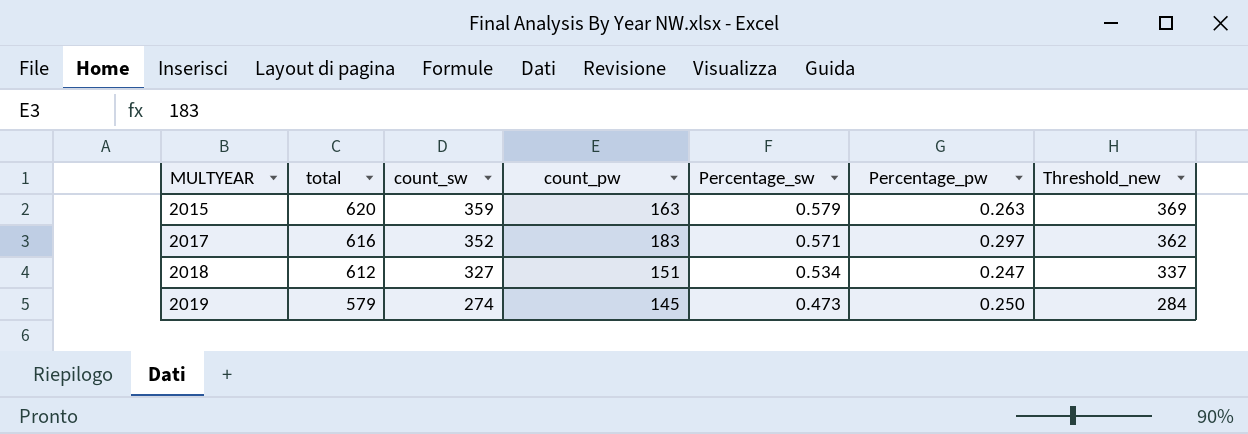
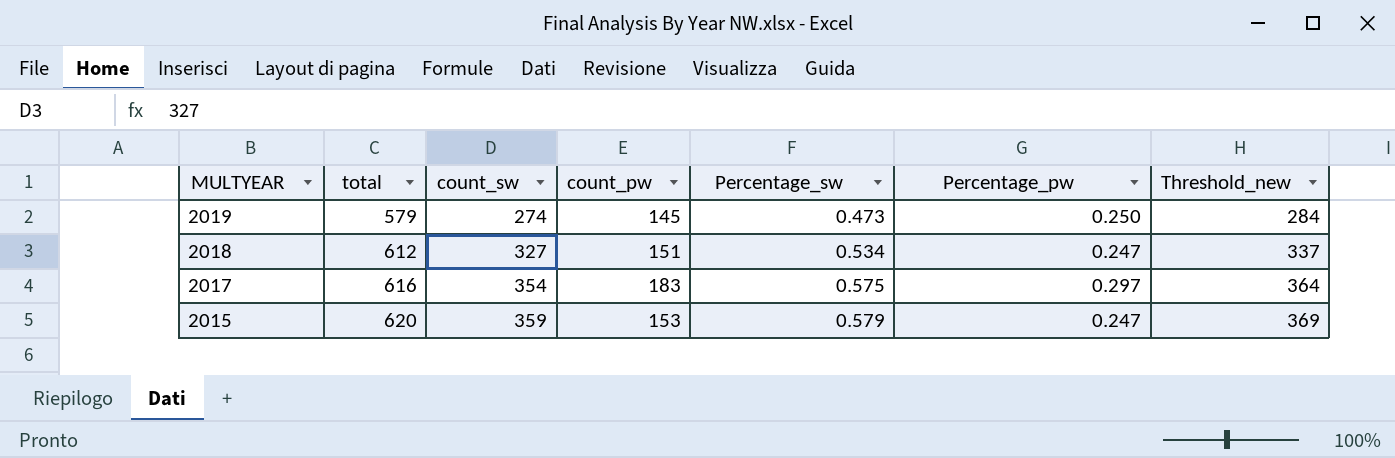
row order: MULTYEAR ascending -> MULTYEAR descending
2017 | count_sw: 352 -> 354
2017 | Percentage_sw: 0.571 -> 0.575
2017 | Threshold_new: 362 -> 364
2015 | count_pw: 163 -> 153
2015 | Percentage_pw: 0.263 -> 0.247

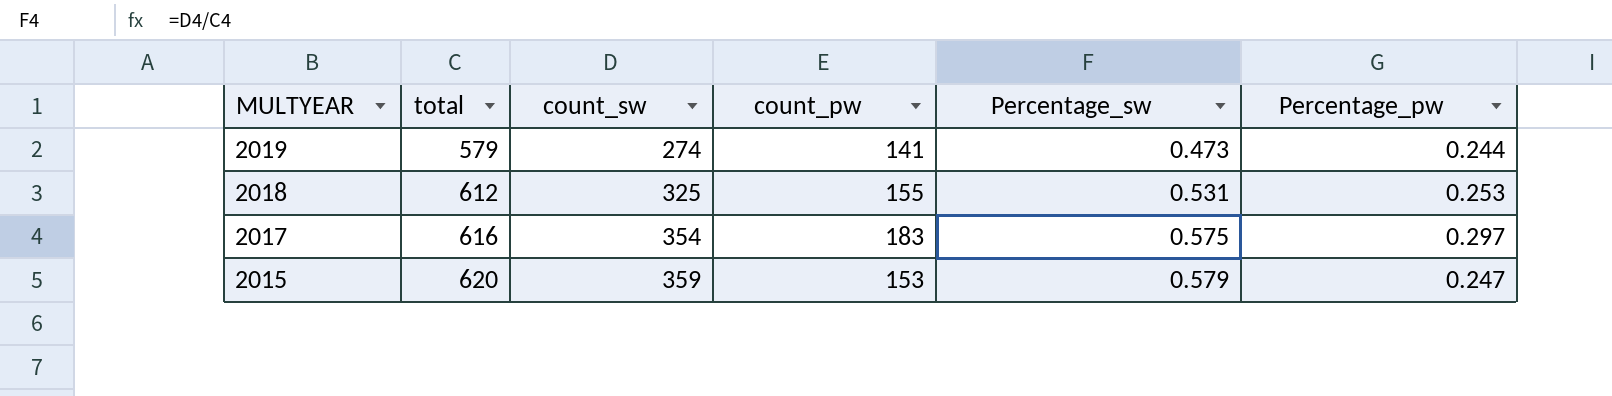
column Threshold_new | formula: [count_sw] + 10 -> none
2019 | count_pw: 145 -> 141
2019 | Percentage_pw: 0.250 -> 0.244
2018 | count_sw: 327 -> 325
2018 | count_pw: 151 -> 155
2018 | Percentage_sw: 0.534 -> 0.531
2018 | Percentage_pw: 0.247 -> 0.253

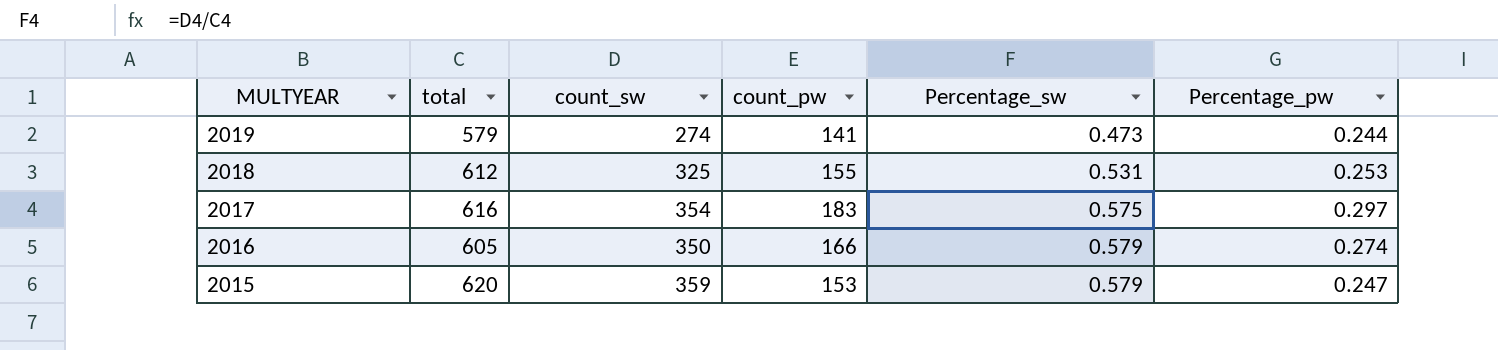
row 2016: none -> 605 | 350 | 166 | 0.579 | 0.274

